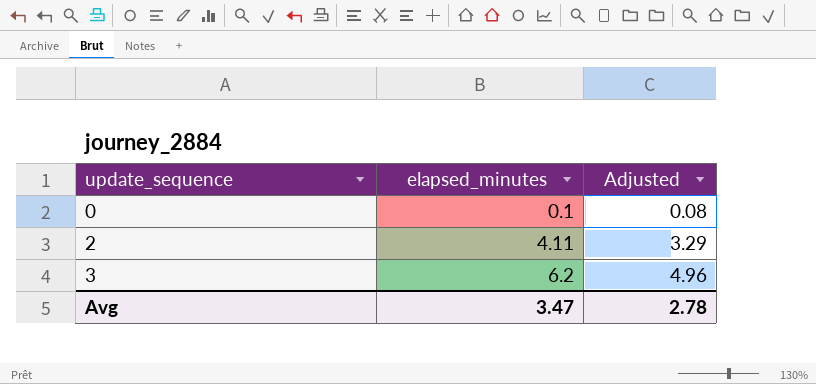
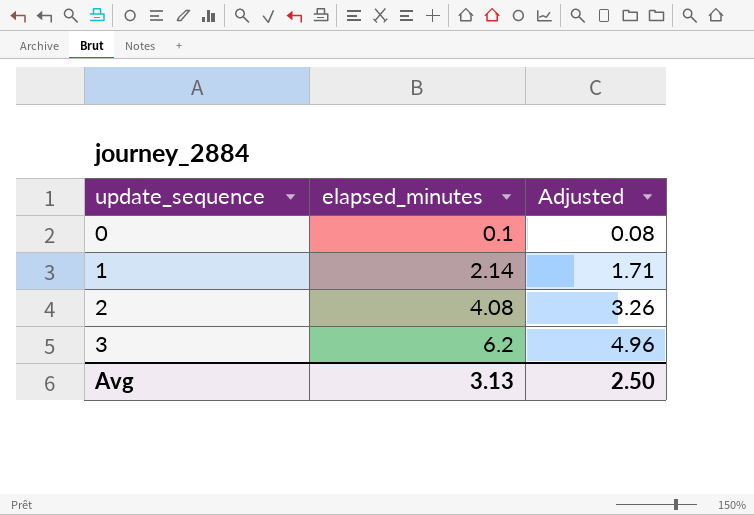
row 1: none -> 2.14 | 1.71
2 | elapsed_minutes: 4.11 -> 4.08
2 | Adjusted: 3.29 -> 3.26
Avg | elapsed_minutes: 3.47 -> 3.13
Avg | Adjusted: 2.78 -> 2.50

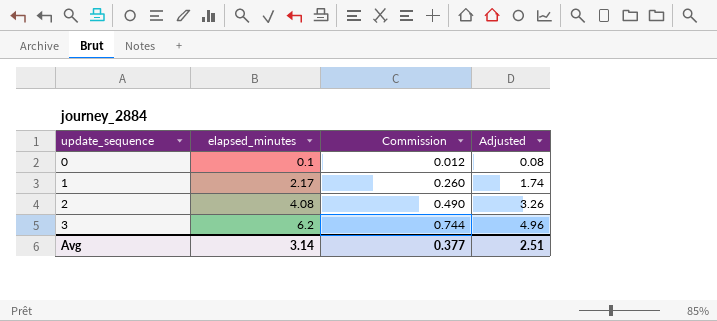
column Commission | formula: none -> [elapsed_minutes] * 0.12
1 | elapsed_minutes: 2.14 -> 2.17
1 | Adjusted: 1.71 -> 1.74
Avg | elapsed_minutes: 3.13 -> 3.14
Avg | Adjusted: 2.50 -> 2.51

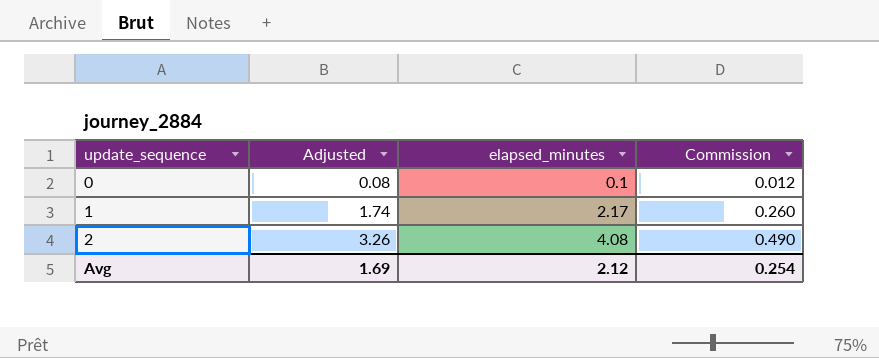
column Adjusted | position: 4 -> 2
row 3: 6.2 | 0.744 | 4.96 -> none
Avg | Adjusted: 2.51 -> 1.69
Avg | elapsed_minutes: 3.14 -> 2.12
Avg | Commission: 0.377 -> 0.254

